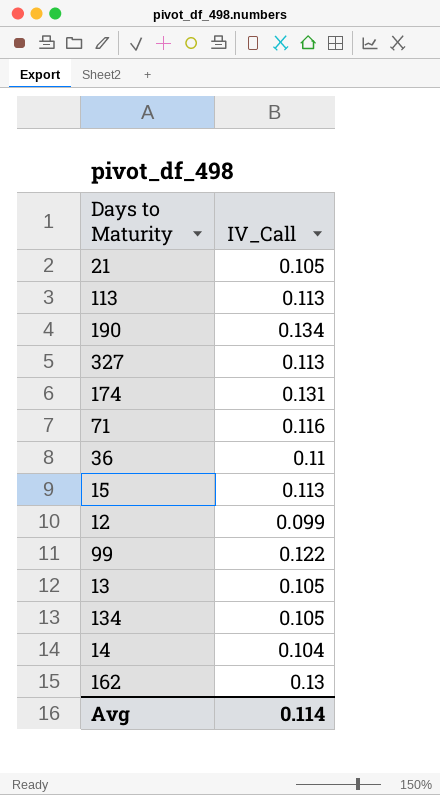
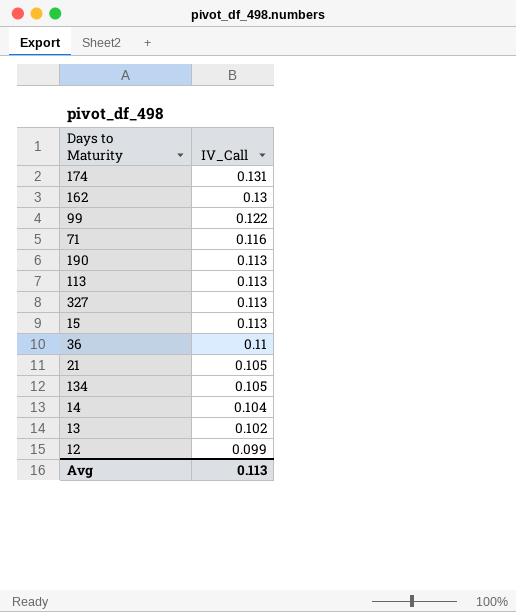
row order: none -> IV_Call descending
190 | IV_Call: 0.134 -> 0.113
13 | IV_Call: 0.105 -> 0.102
Avg | IV_Call: 0.114 -> 0.113

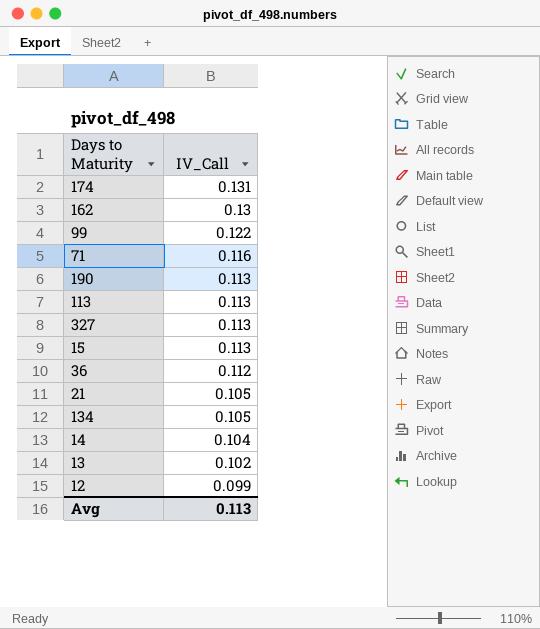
36 | IV_Call: 0.11 -> 0.112

